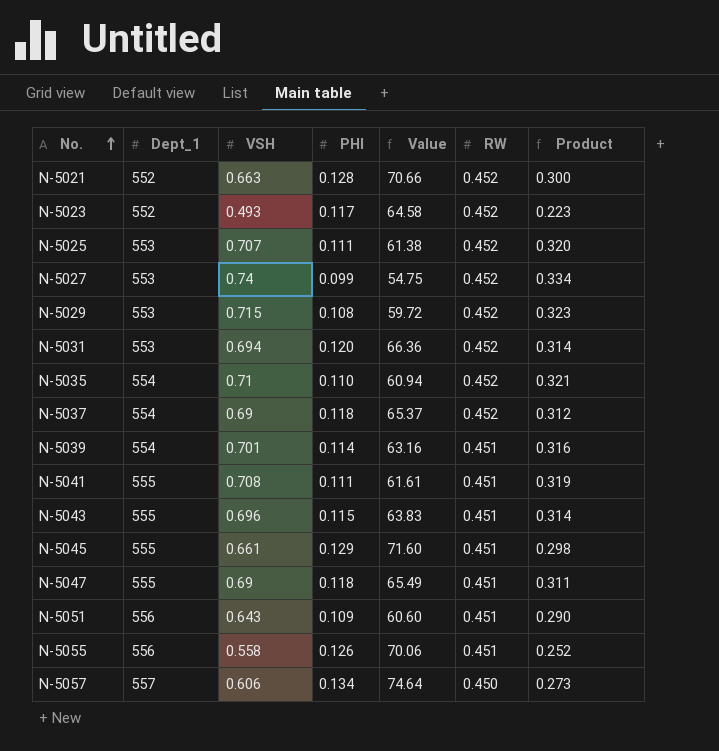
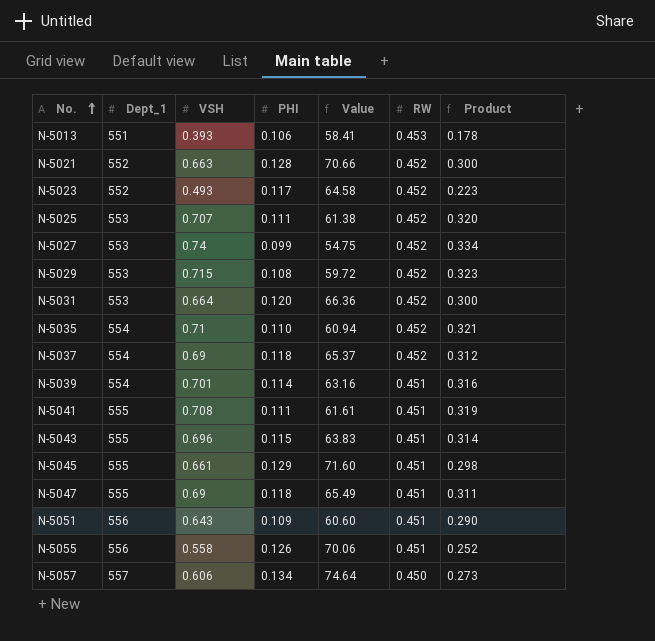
row N-5013: none -> 551 | 0.393 | 0.106 | 58.41 | 0.453 | 0.178
N-5031 | VSH: 0.694 -> 0.664
N-5031 | Product: 0.314 -> 0.300

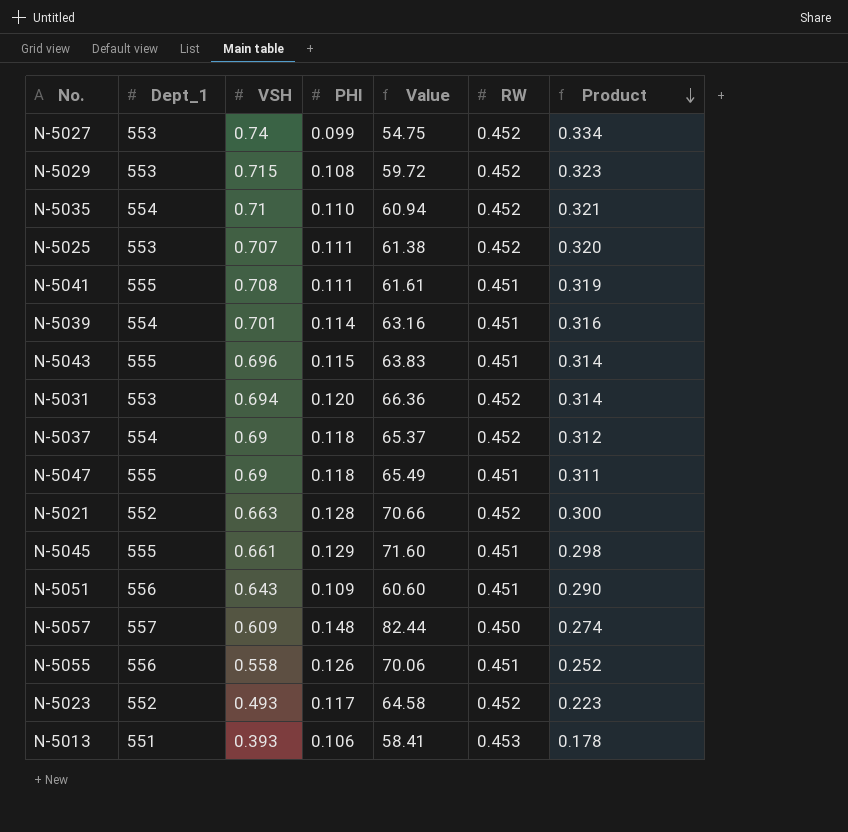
row order: No. ascending -> Product descending
N-5031 | VSH: 0.664 -> 0.694
N-5031 | Product: 0.300 -> 0.314
N-5057 | VSH: 0.606 -> 0.609
N-5057 | PHI: 0.134 -> 0.148
N-5057 | Value: 74.64 -> 82.44
N-5057 | Product: 0.273 -> 0.274

